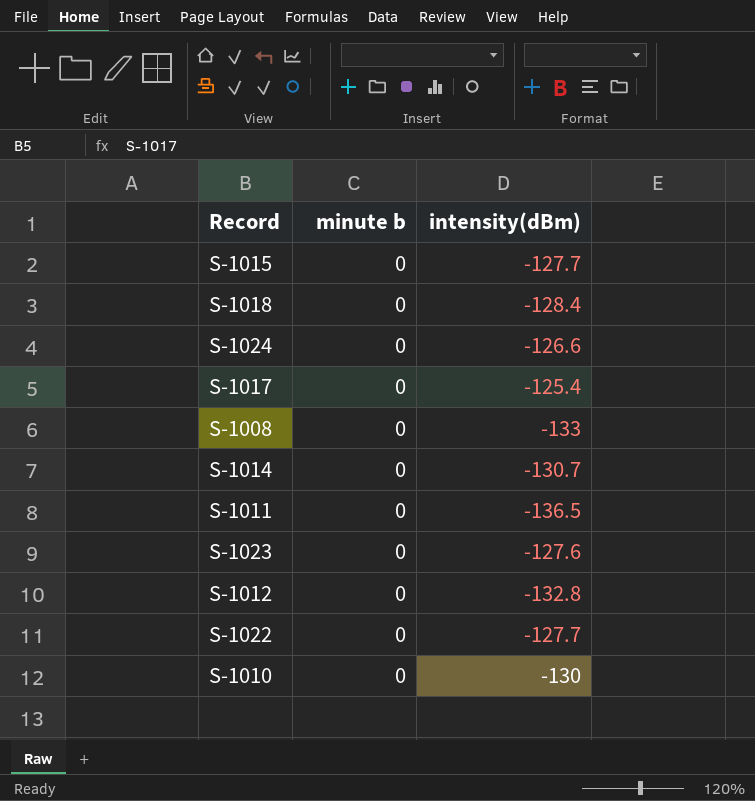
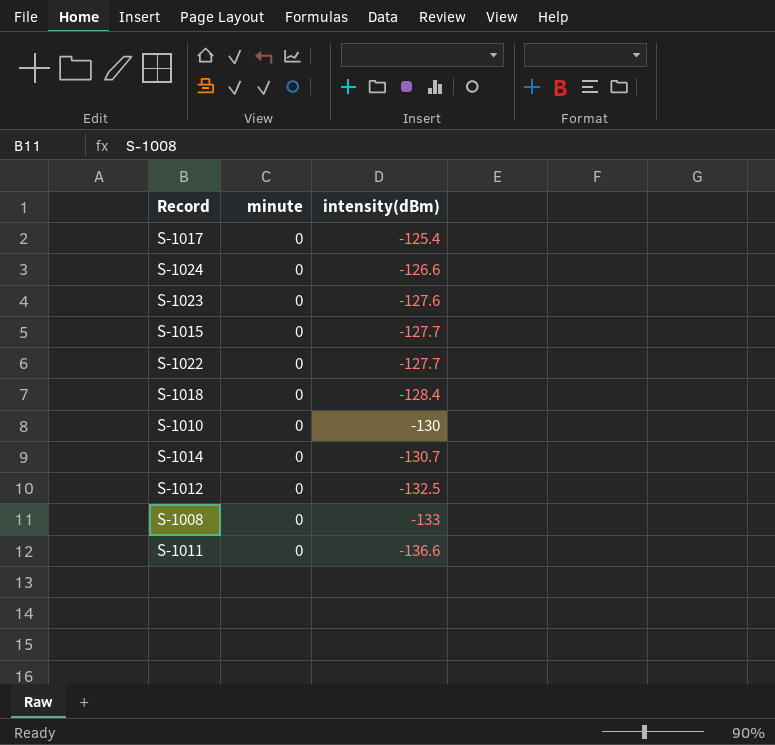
row order: none -> intensity(dBm) descending
column name: minute b -> minute
S-1012 | intensity(dBm): -132.8 -> -132.5
S-1011 | intensity(dBm): -136.5 -> -136.6

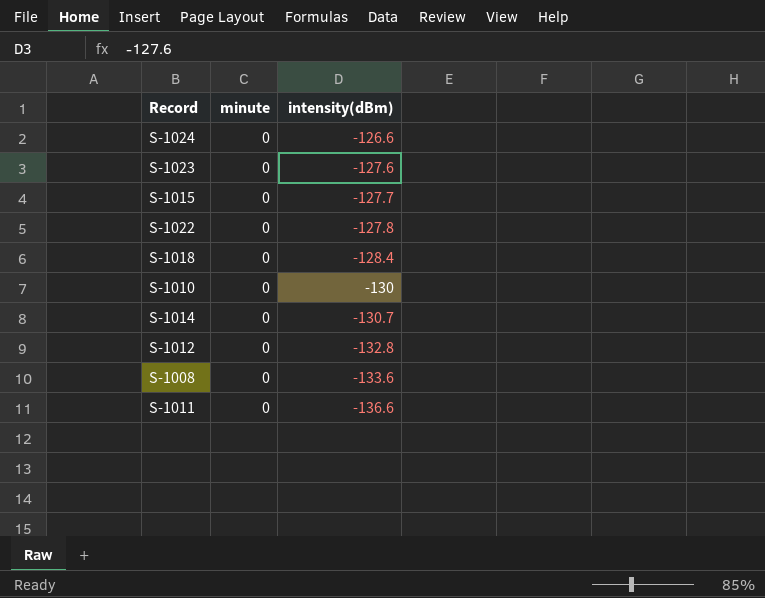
row S-1017: 0 | -125.4 -> none
S-1022 | intensity(dBm): -127.7 -> -127.8
S-1012 | intensity(dBm): -132.5 -> -132.8
S-1008 | intensity(dBm): -133 -> -133.6

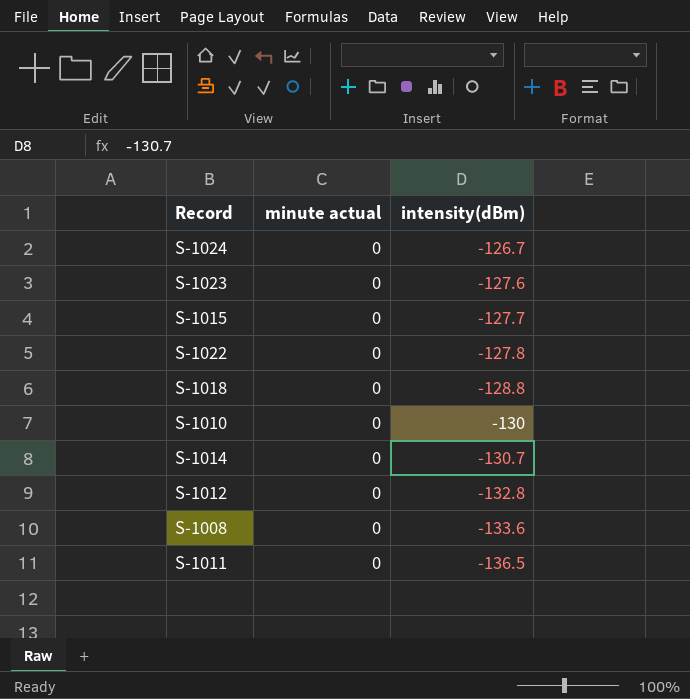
column name: minute -> minute actual
S-1024 | intensity(dBm): -126.6 -> -126.7
S-1018 | intensity(dBm): -128.4 -> -128.8
S-1011 | intensity(dBm): -136.6 -> -136.5

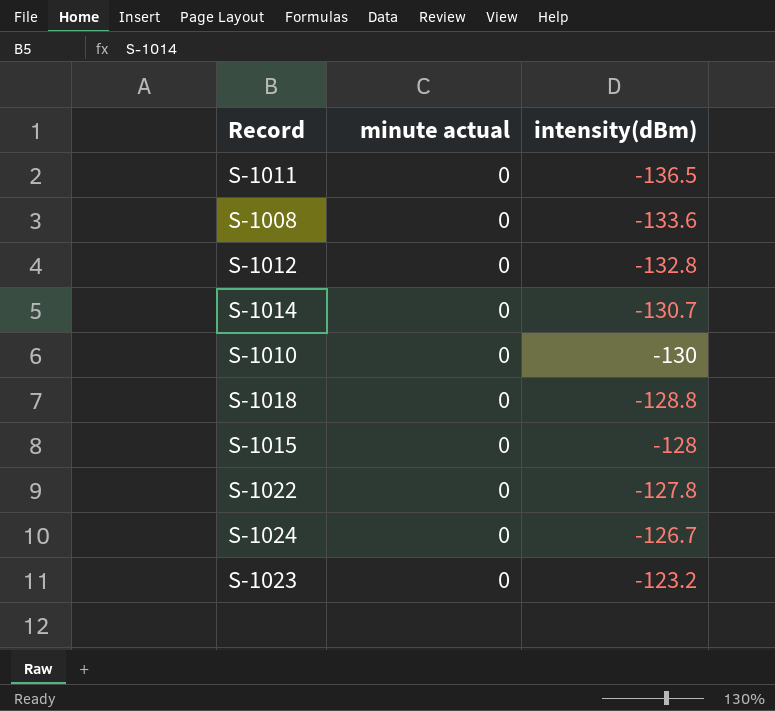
row order: intensity(dBm) descending -> intensity(dBm) ascending
S-1015 | intensity(dBm): -127.7 -> -128
S-1023 | intensity(dBm): -127.6 -> -123.2

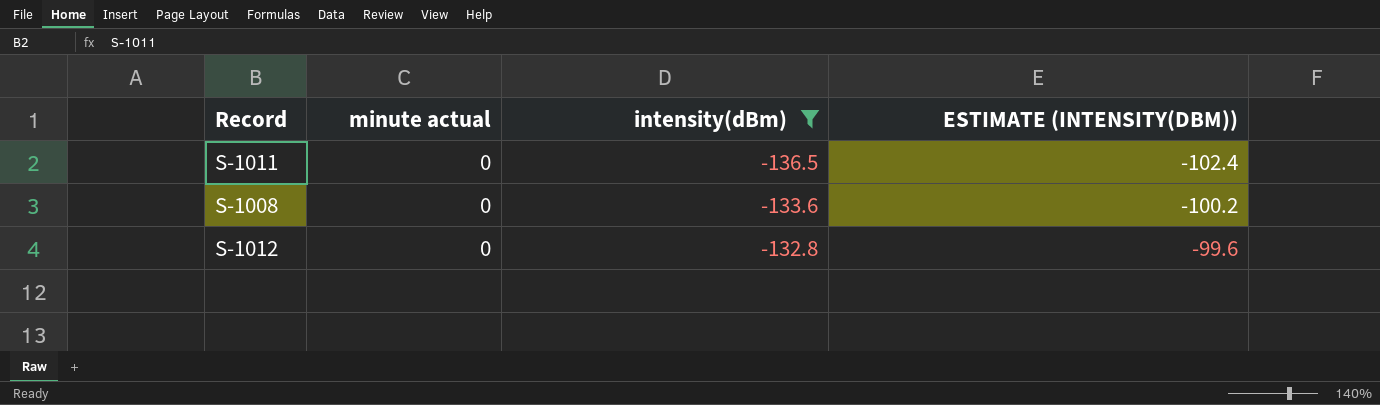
filter: none -> intensity(dBm) <= -132.8
column ESTIMATE (INTENSITY(DBM)) | formula: none -> [intensity(dBm)] * 0.75

